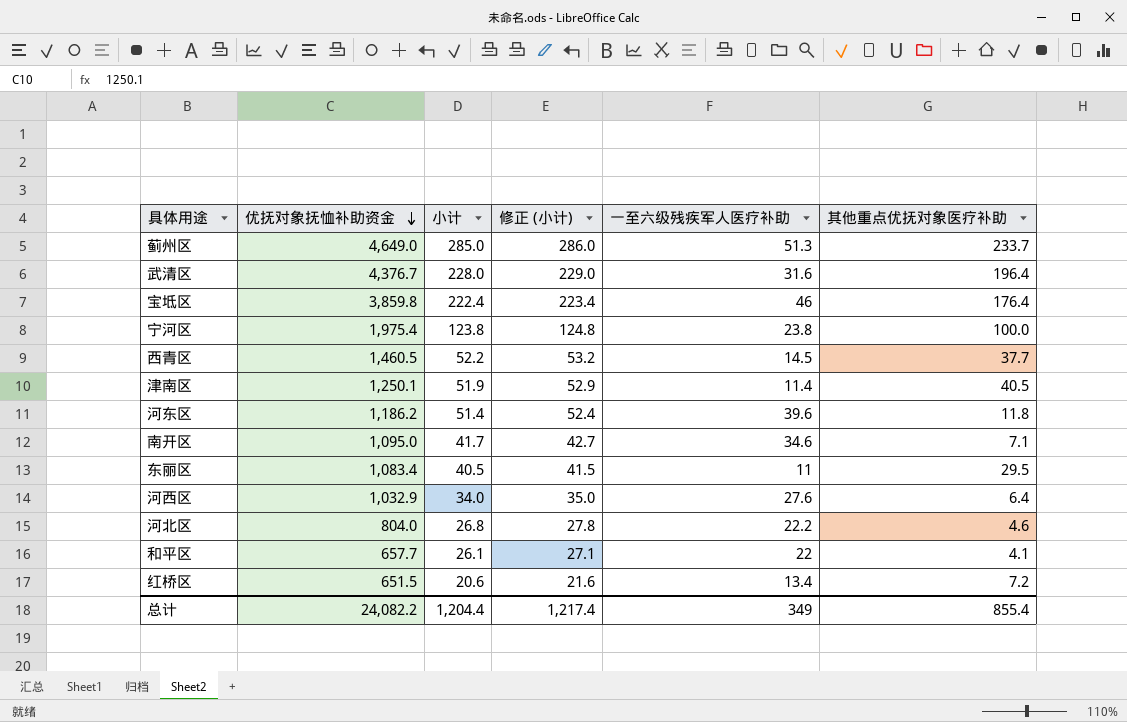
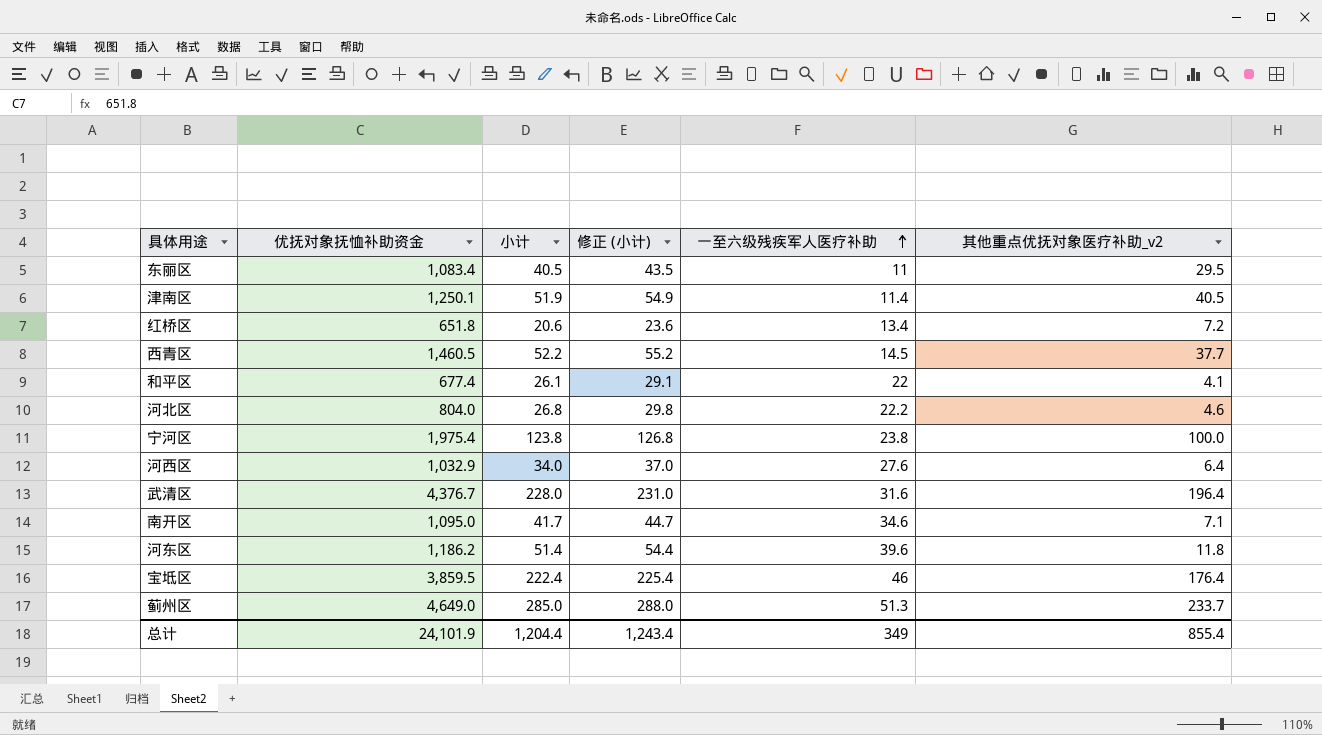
row order: 优抚对象抚恤补助资金 descending -> 一至六级残疾军人医疗补助 ascending
column 修正 (小计) | formula: [小计] + 1 -> [小计] + 3
column name: 其他重点优抚对象医疗补助 -> 其他重点优抚对象医疗补助_v2
红桥区 | 优抚对象抚恤补助资金: 651.5 -> 651.8
和平区 | 优抚对象抚恤补助资金: 657.7 -> 677.4
宝坻区 | 优抚对象抚恤补助资金: 3,859.8 -> 3,859.5
总计 | 优抚对象抚恤补助资金: 24,082.2 -> 24,101.9
总计 | 修正 (小计): 1,217.4 -> 1,243.4

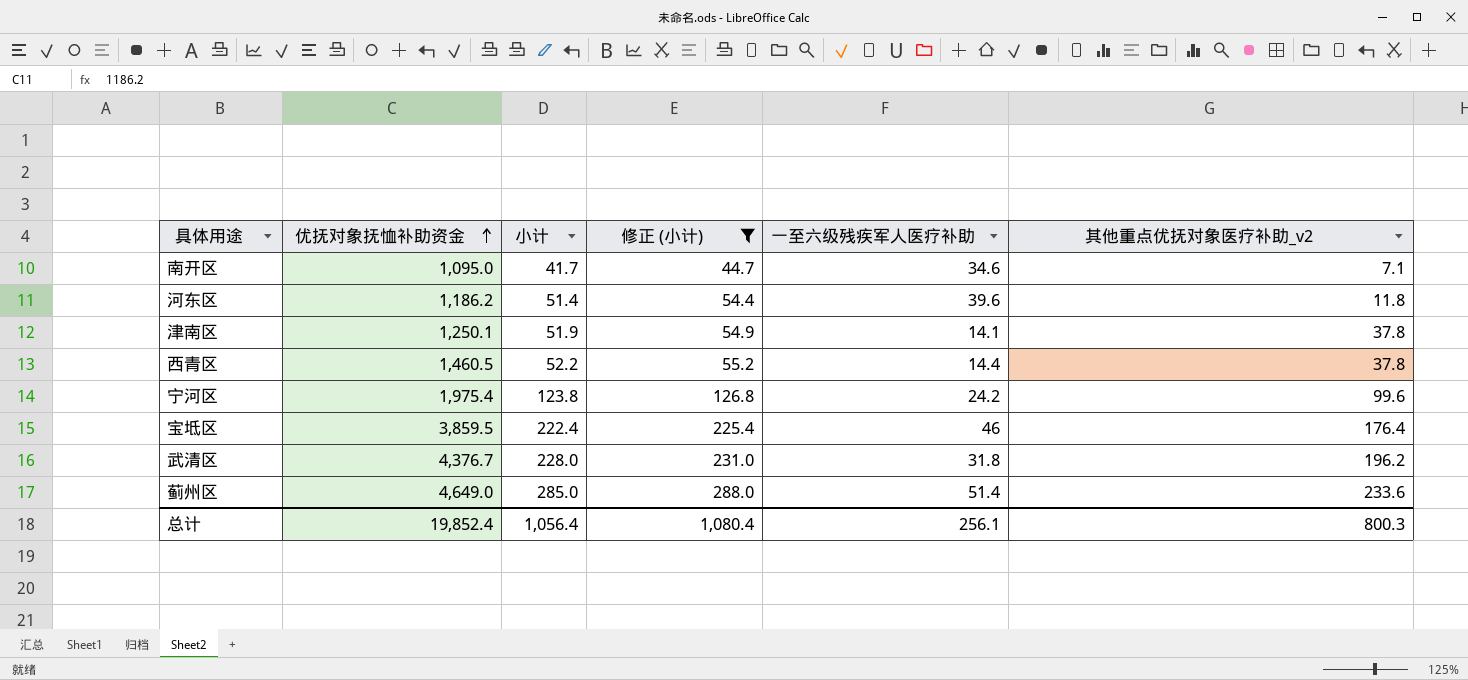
filter: none -> 修正 (小计) >= 44.7
row order: 一至六级残疾军人医疗补助 ascending -> 优抚对象抚恤补助资金 ascending
津南区 | 一至六级残疾军人医疗补助: 11.4 -> 14.1
津南区 | 其他重点优抚对象医疗补助_v2: 40.5 -> 37.8
西青区 | 一至六级残疾军人医疗补助: 14.5 -> 14.4
西青区 | 其他重点优抚对象医疗补助_v2: 37.7 -> 37.8
宁河区 | 一至六级残疾军人医疗补助: 23.8 -> 24.2
宁河区 | 其他重点优抚对象医疗补助_v2: 100.0 -> 99.6
武清区 | 一至六级残疾军人医疗补助: 31.6 -> 31.8
武清区 | 其他重点优抚对象医疗补助_v2: 196.4 -> 196.2
蓟州区 | 一至六级残疾军人医疗补助: 51.3 -> 51.4
蓟州区 | 其他重点优抚对象医疗补助_v2: 233.7 -> 233.6
总计 | 优抚对象抚恤补助资金: 24,101.9 -> 19,852.4
总计 | 小计: 1,204.4 -> 1,056.4
总计 | 修正 (小计): 1,243.4 -> 1,080.4
总计 | 一至六级残疾军人医疗补助: 349 -> 256.1
总计 | 其他重点优抚对象医疗补助_v2: 855.4 -> 800.3

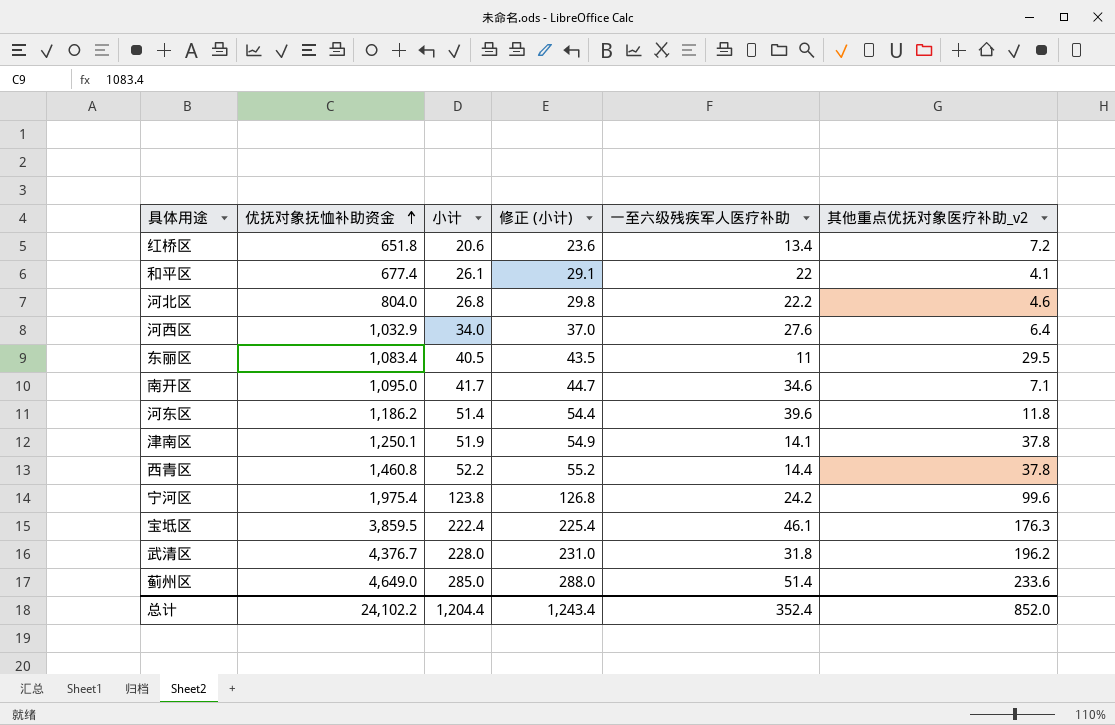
filter: 修正 (小计) >= 44.7 -> none
西青区 | 优抚对象抚恤补助资金: 1,460.5 -> 1,460.8
宝坻区 | 一至六级残疾军人医疗补助: 46 -> 46.1
宝坻区 | 其他重点优抚对象医疗补助_v2: 176.4 -> 176.3
总计 | 优抚对象抚恤补助资金: 19,852.4 -> 24,102.2
总计 | 小计: 1,056.4 -> 1,204.4
总计 | 修正 (小计): 1,080.4 -> 1,243.4
总计 | 一至六级残疾军人医疗补助: 256.1 -> 352.4
总计 | 其他重点优抚对象医疗补助_v2: 800.3 -> 852.0

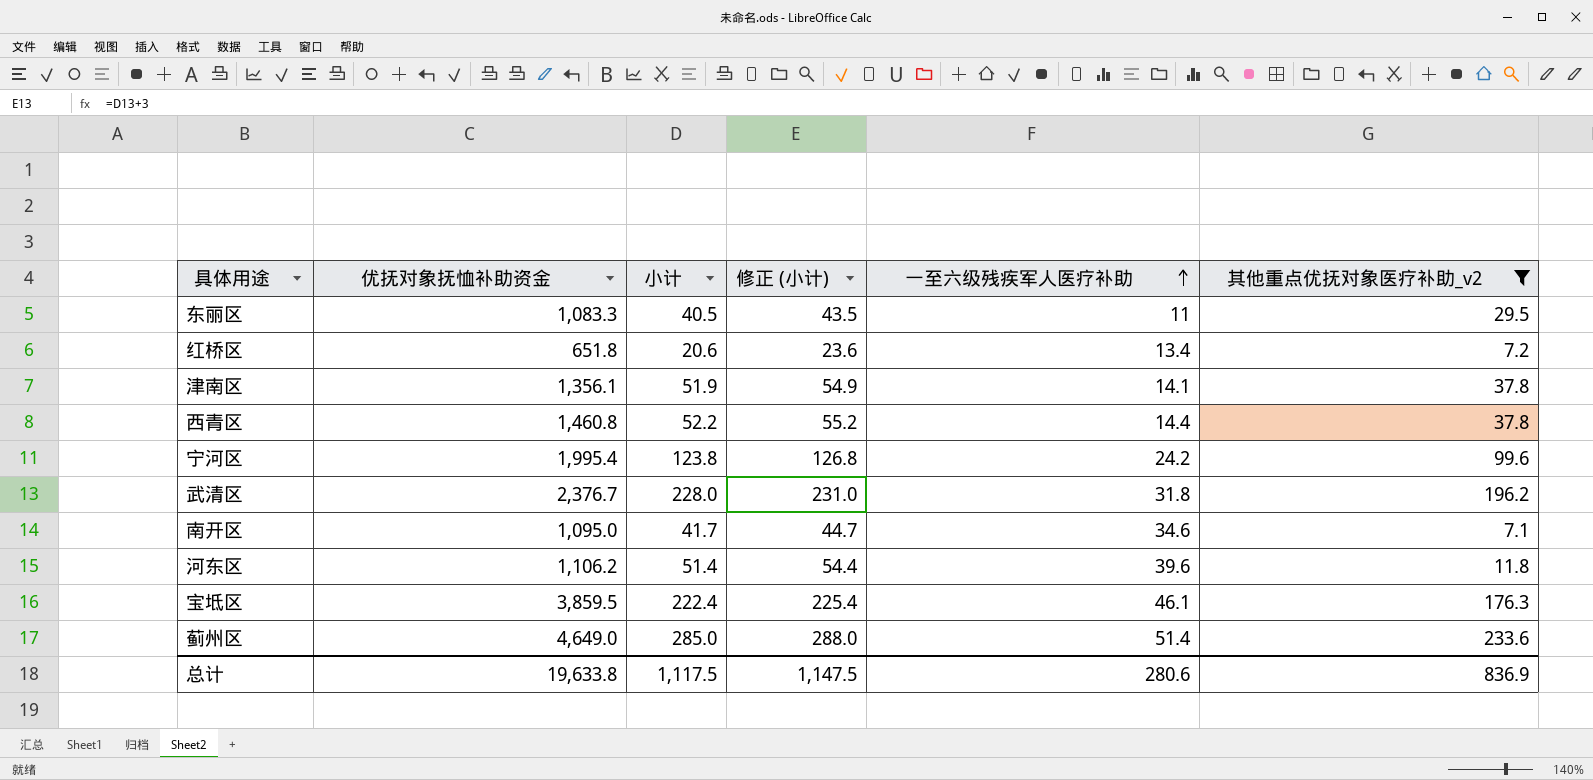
filter: none -> 其他重点优抚对象医疗补助_v2 >= 7.1
row order: 优抚对象抚恤补助资金 ascending -> 一至六级残疾军人医疗补助 ascending
东丽区 | 优抚对象抚恤补助资金: 1,083.4 -> 1,083.3
津南区 | 优抚对象抚恤补助资金: 1,250.1 -> 1,356.1
宁河区 | 优抚对象抚恤补助资金: 1,975.4 -> 1,995.4
武清区 | 优抚对象抚恤补助资金: 4,376.7 -> 2,376.7
河东区 | 优抚对象抚恤补助资金: 1,186.2 -> 1,106.2
总计 | 优抚对象抚恤补助资金: 24,102.2 -> 19,633.8
总计 | 小计: 1,204.4 -> 1,117.5
总计 | 修正 (小计): 1,243.4 -> 1,147.5
总计 | 一至六级残疾军人医疗补助: 352.4 -> 280.6
总计 | 其他重点优抚对象医疗补助_v2: 852.0 -> 836.9

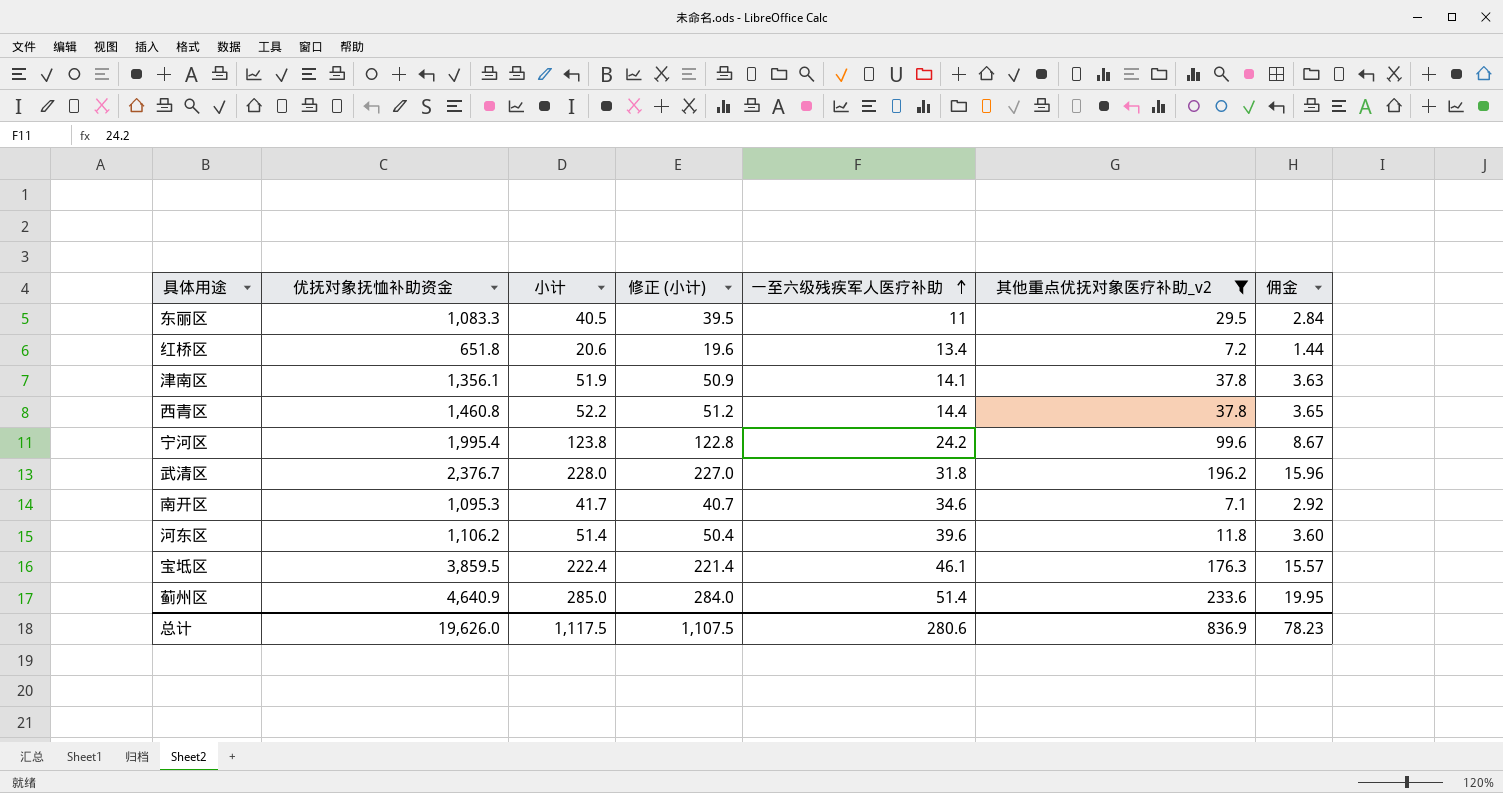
column 修正 (小计) | formula: [小计] + 3 -> [小计] - 1
column 佣金 | formula: none -> [小计] * 0.07
南开区 | 优抚对象抚恤补助资金: 1,095.0 -> 1,095.3
蓟州区 | 优抚对象抚恤补助资金: 4,649.0 -> 4,640.9
总计 | 优抚对象抚恤补助资金: 19,633.8 -> 19,626.0
总计 | 修正 (小计): 1,147.5 -> 1,107.5

